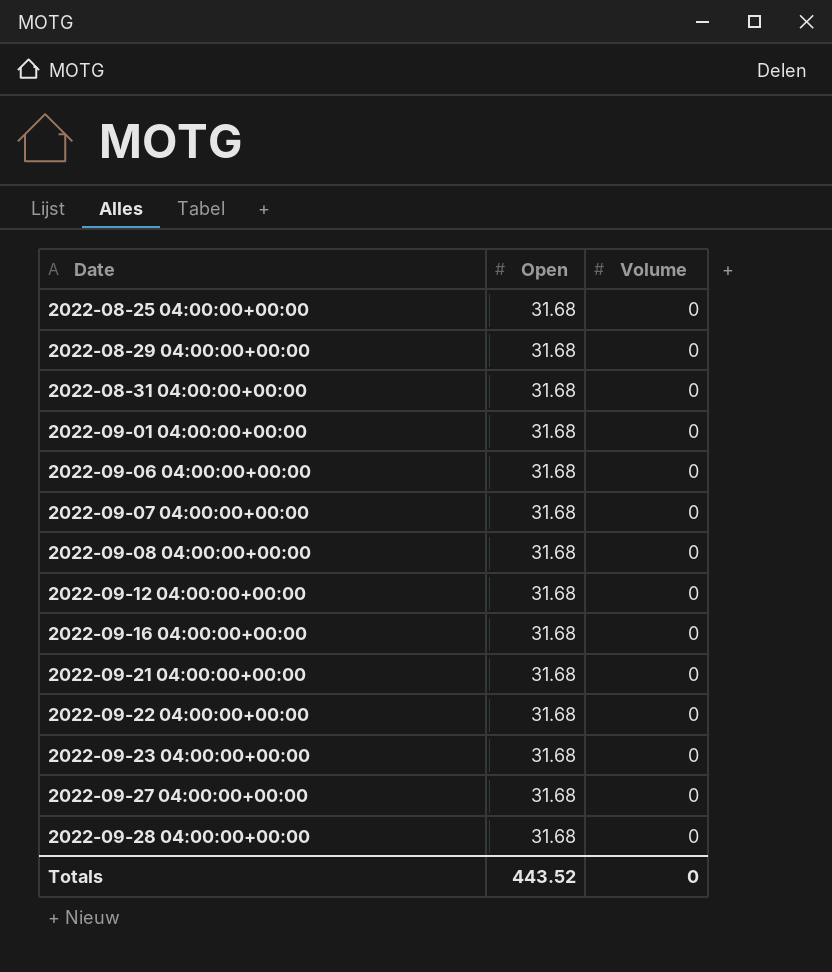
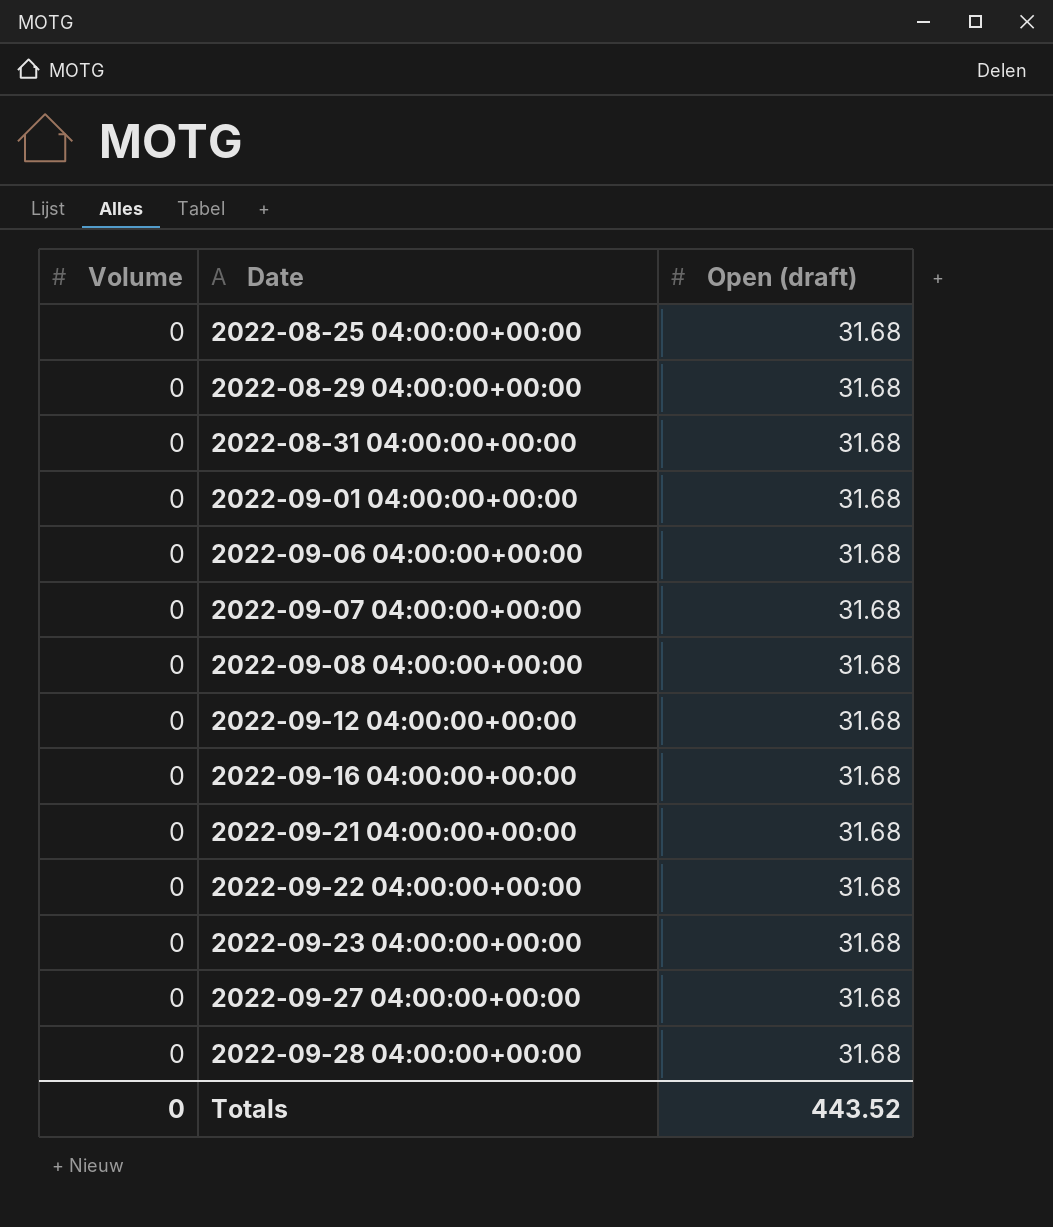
column Volume | position: 3 -> 1
column name: Open -> Open (draft)

